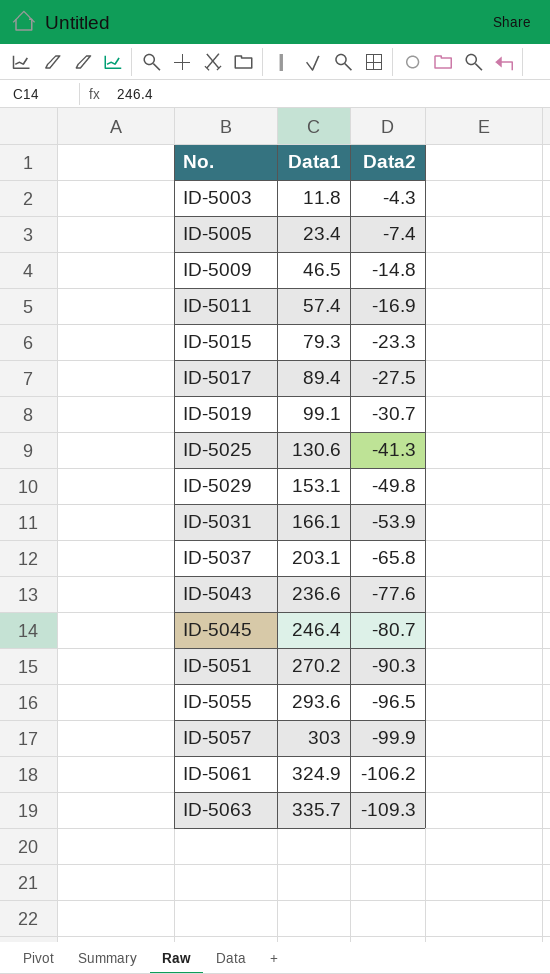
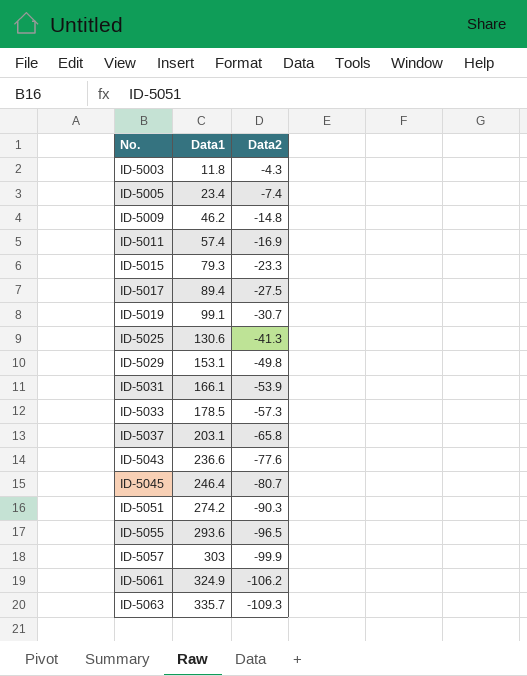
ID-5009 | Data1: 46.5 -> 46.2
row ID-5033: none -> 178.5 | -57.3
ID-5051 | Data1: 270.2 -> 274.2

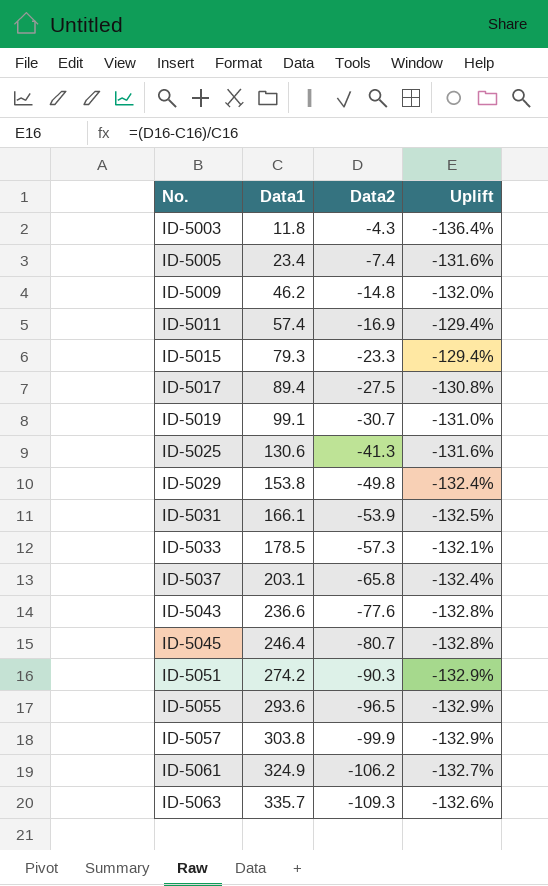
column Uplift | formula: none -> ([Data2] - [Data1]) / [Data1]
ID-5029 | Data1: 153.1 -> 153.8
ID-5057 | Data1: 303 -> 303.8

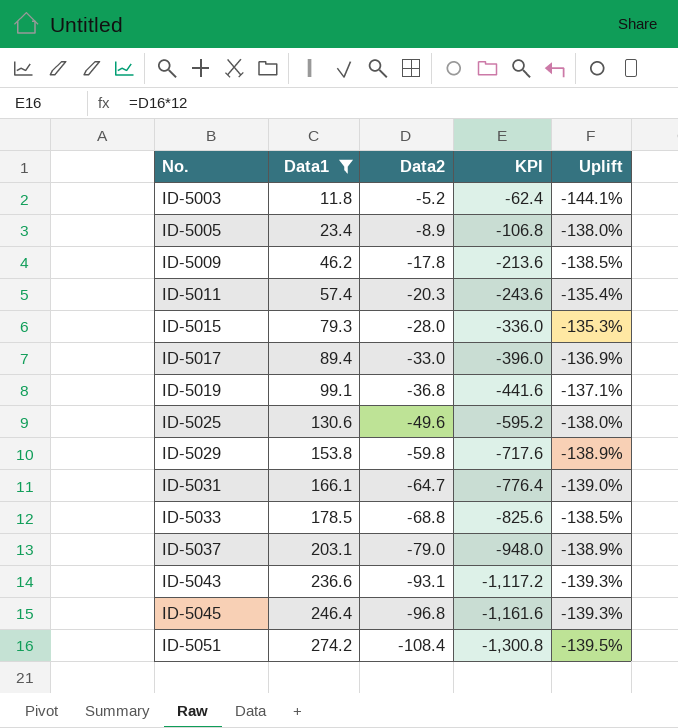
filter: none -> Data1 <= 274.2
column KPI | formula: none -> [Data2] * 12
ID-5003 | Data2: -4.3 -> -5.2
ID-5003 | Uplift: -136.4% -> -144.1%
ID-5005 | Data2: -7.4 -> -8.9
ID-5005 | Uplift: -131.6% -> -138.0%
ID-5009 | Data2: -14.8 -> -17.8
ID-5009 | Uplift: -132.0% -> -138.5%
ID-5011 | Data2: -16.9 -> -20.3
ID-5011 | Uplift: -129.4% -> -135.4%
ID-5015 | Data2: -23.3 -> -28.0
ID-5015 | Uplift: -129.4% -> -135.3%
ID-5017 | Data2: -27.5 -> -33.0
ID-5017 | Uplift: -130.8% -> -136.9%
ID-5019 | Data2: -30.7 -> -36.8
ID-5019 | Uplift: -131.0% -> -137.1%
ID-5025 | Data2: -41.3 -> -49.6
ID-5025 | Uplift: -131.6% -> -138.0%
ID-5029 | Data2: -49.8 -> -59.8
ID-5029 | Uplift: -132.4% -> -138.9%
ID-5031 | Data2: -53.9 -> -64.7
ID-5031 | Uplift: -132.5% -> -139.0%
ID-5033 | Data2: -57.3 -> -68.8
ID-5033 | Uplift: -132.1% -> -138.5%
ID-5037 | Data2: -65.8 -> -79.0
ID-5037 | Uplift: -132.4% -> -138.9%
ID-5043 | Data2: -77.6 -> -93.1
ID-5043 | Uplift: -132.8% -> -139.3%
ID-5045 | Data2: -80.7 -> -96.8
ID-5045 | Uplift: -132.8% -> -139.3%
ID-5051 | Data2: -90.3 -> -108.4
ID-5051 | Uplift: -132.9% -> -139.5%

